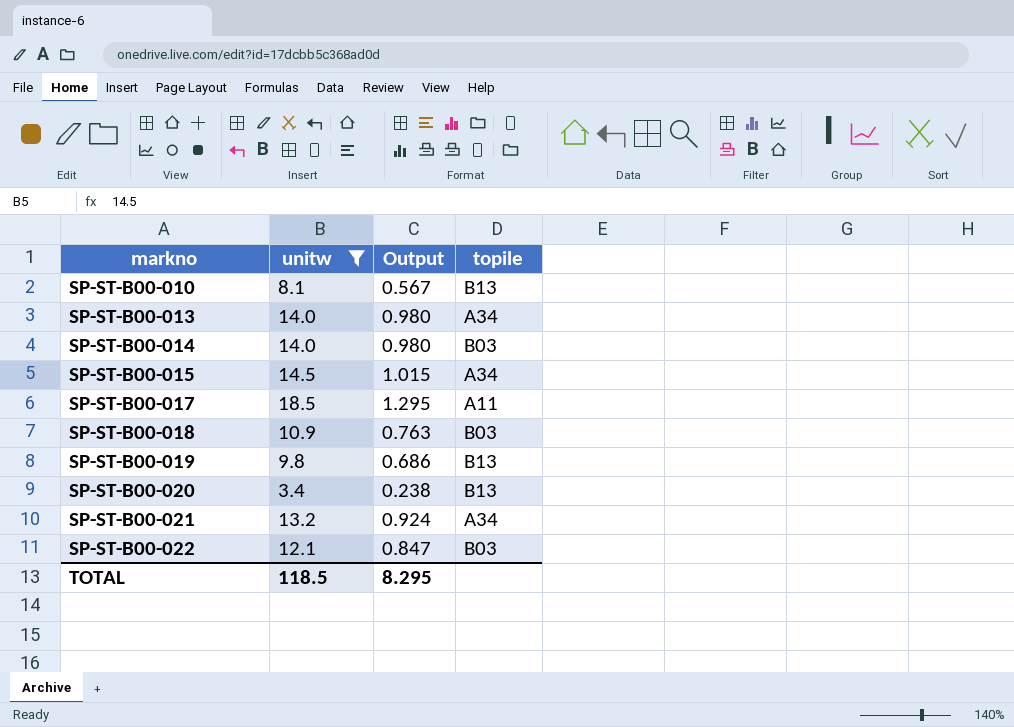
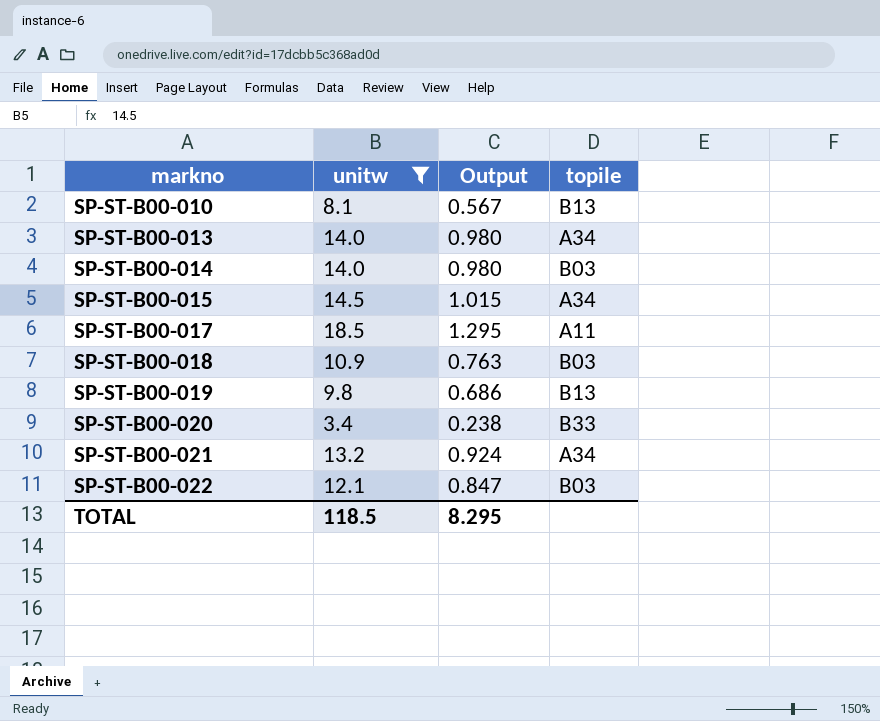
SP-ST-B00-020 | topile: B13 -> B33

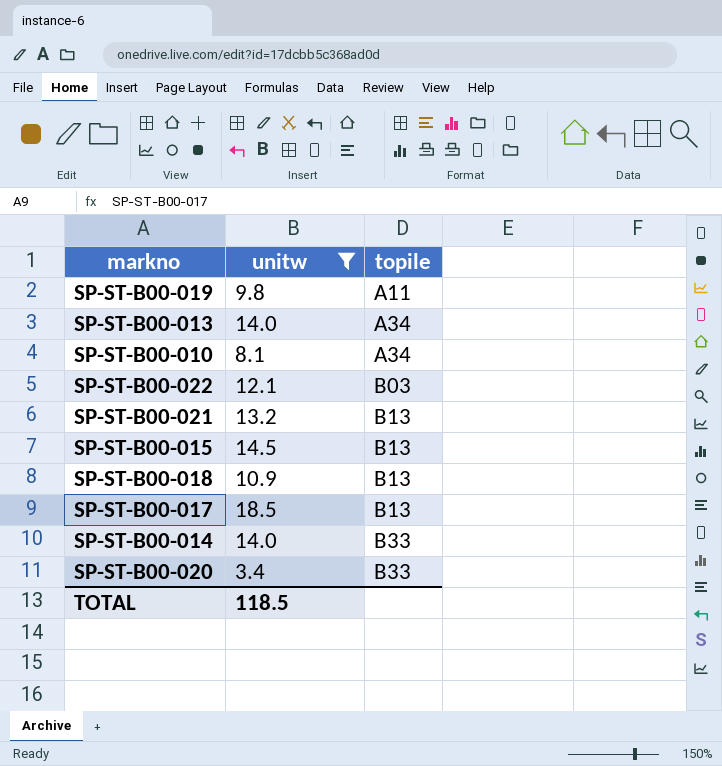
row order: markno ascending -> topile ascending
column Output | formula: [unitw] * 0.07 -> none
SP-ST-B00-019 | topile: B13 -> A11
SP-ST-B00-010 | topile: B13 -> A34
SP-ST-B00-021 | topile: A34 -> B13
SP-ST-B00-015 | topile: A34 -> B13
SP-ST-B00-018 | topile: B03 -> B13
SP-ST-B00-017 | topile: A11 -> B13
SP-ST-B00-014 | topile: B03 -> B33

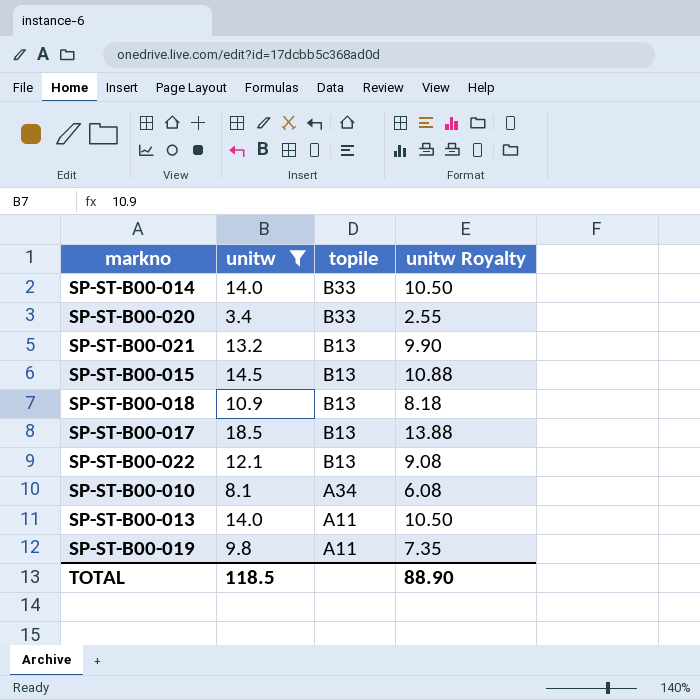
row order: topile ascending -> topile descending
column unitw Royalty | formula: none -> [unitw] * 0.75
SP-ST-B00-022 | topile: B03 -> B13
SP-ST-B00-013 | topile: A34 -> A11

